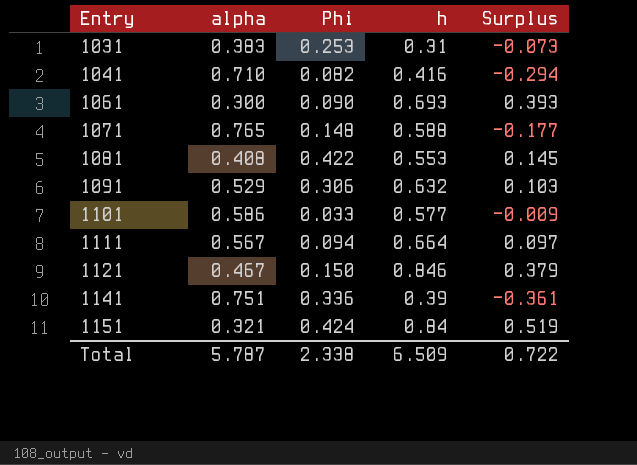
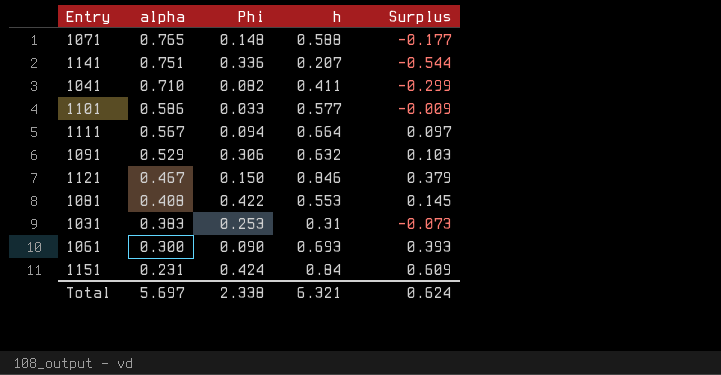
row order: Entry ascending -> alpha descending
1141 | h: 0.39 -> 0.207
1141 | Surplus: -0.361 -> -0.544
1041 | h: 0.416 -> 0.411
1041 | Surplus: -0.294 -> -0.299
1151 | alpha: 0.321 -> 0.231
1151 | Surplus: 0.519 -> 0.609
Total | alpha: 5.787 -> 5.697
Total | h: 6.509 -> 6.321
Total | Surplus: 0.722 -> 0.624

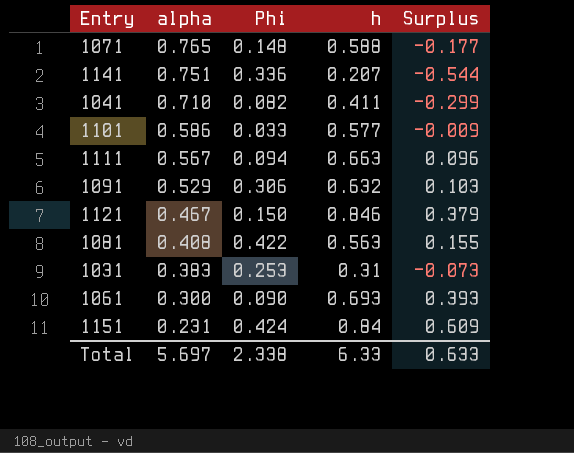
1111 | h: 0.664 -> 0.663
1111 | Surplus: 0.097 -> 0.096
1081 | h: 0.553 -> 0.563
1081 | Surplus: 0.145 -> 0.155
Total | h: 6.321 -> 6.33
Total | Surplus: 0.624 -> 0.633

